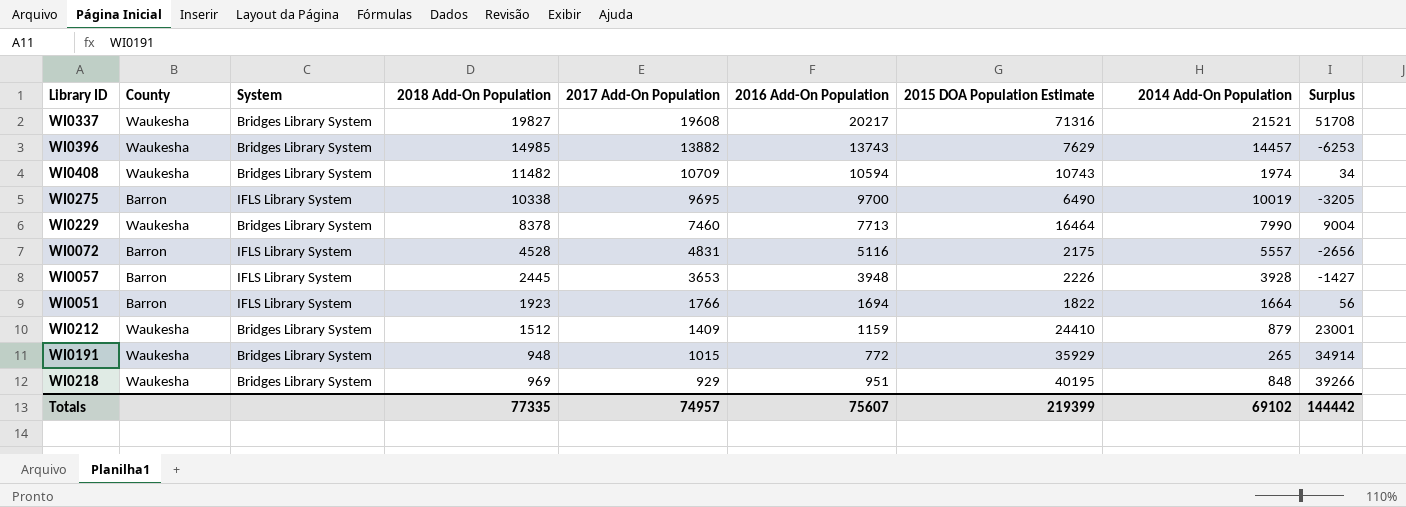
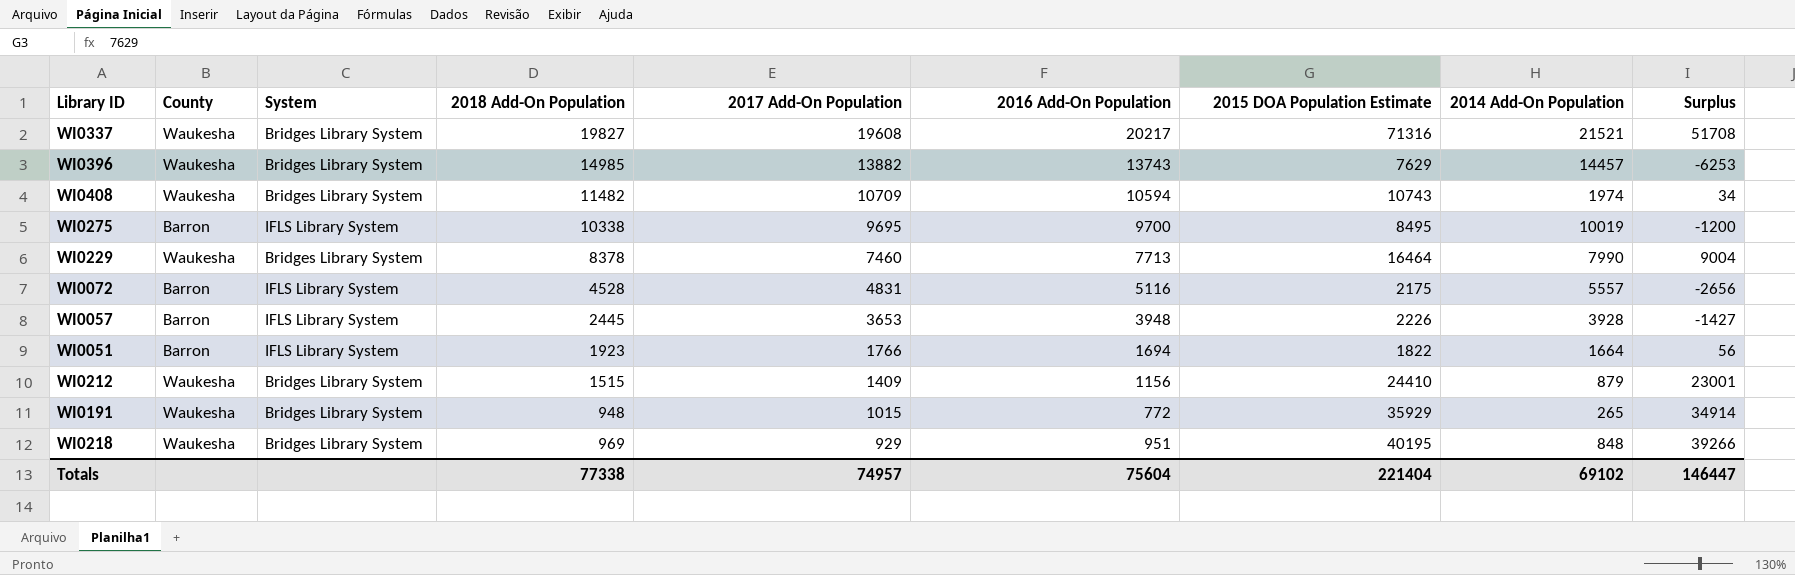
WI0275 | 2015 DOA Population Estimate: 6490 -> 8495
WI0275 | Surplus: -3205 -> -1200
WI0212 | 2018 Add-On Population: 1512 -> 1515
WI0212 | 2016 Add-On Population: 1159 -> 1156
Totals | 2018 Add-On Population: 77335 -> 77338
Totals | 2016 Add-On Population: 75607 -> 75604
Totals | 2015 DOA Population Estimate: 219399 -> 221404
Totals | Surplus: 144442 -> 146447

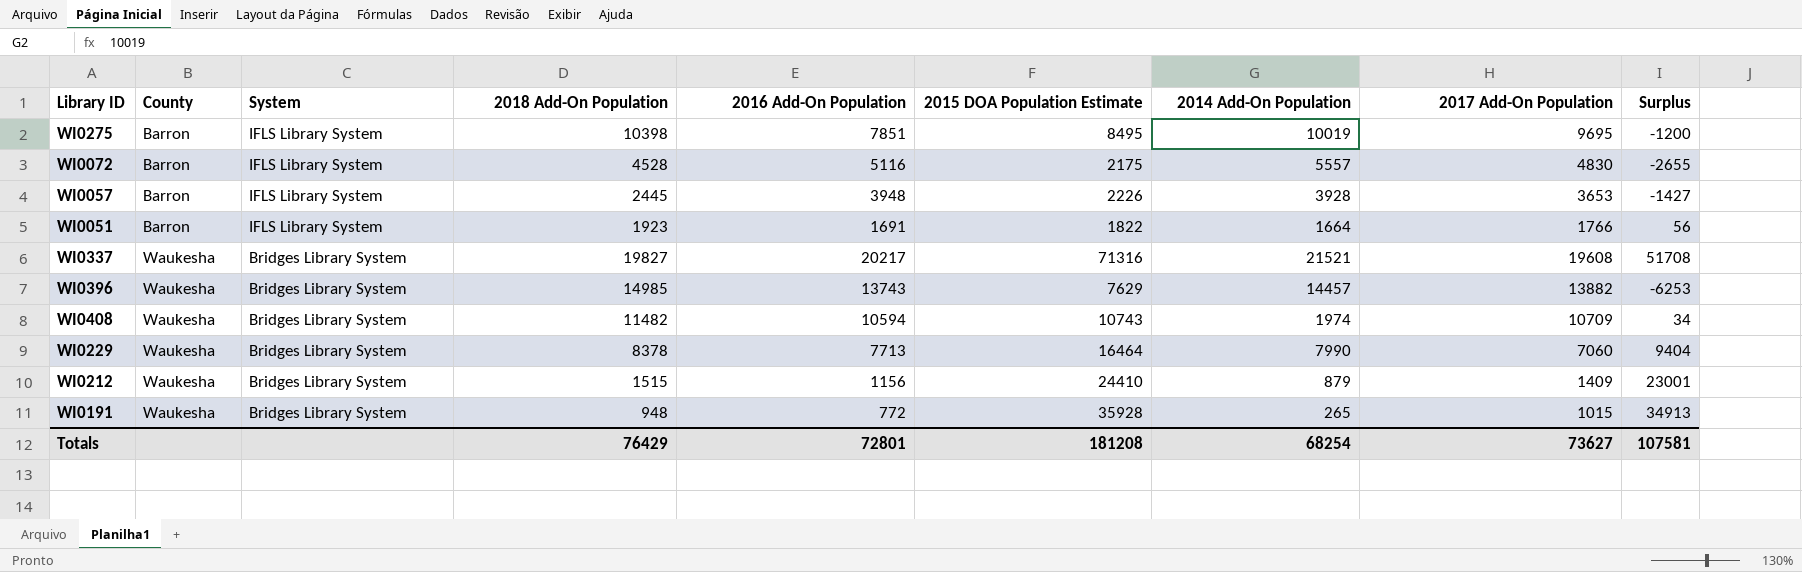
row order: 2017 Add-On Population descending -> County ascending
column 2017 Add-On Population | position: 5 -> 8
row WI0218: Waukesha | Bridges Library System | 969 | 929 | 951 | 40195 | 848 | 39266 -> none
WI0275 | 2018 Add-On Population: 10338 -> 10398
WI0275 | 2016 Add-On Population: 9700 -> 7851
WI0072 | 2017 Add-On Population: 4831 -> 4830
WI0072 | Surplus: -2656 -> -2655
WI0051 | 2016 Add-On Population: 1694 -> 1691
WI0229 | 2017 Add-On Population: 7460 -> 7060
WI0229 | Surplus: 9004 -> 9404
WI0191 | 2015 DOA Population Estimate: 35929 -> 35928
WI0191 | Surplus: 34914 -> 34913
Totals | 2018 Add-On Population: 77338 -> 76429
Totals | 2016 Add-On Population: 75604 -> 72801
Totals | 2015 DOA Population Estimate: 221404 -> 181208
Totals | 2014 Add-On Population: 69102 -> 68254
Totals | 2017 Add-On Population: 74957 -> 73627
Totals | Surplus: 146447 -> 107581

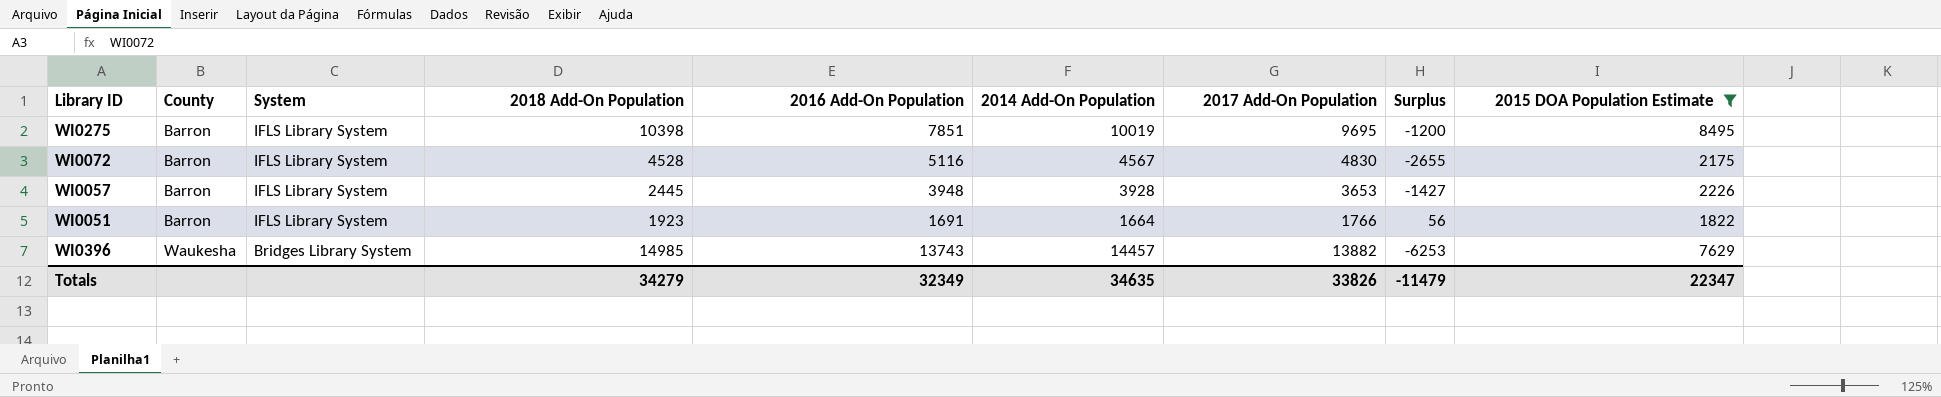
filter: none -> 2015 DOA Population Estimate <= 8495
column 2015 DOA Population Estimate | position: 6 -> 9
WI0072 | 2014 Add-On Population: 5557 -> 4567
Totals | 2018 Add-On Population: 76429 -> 34279
Totals | 2016 Add-On Population: 72801 -> 32349
Totals | 2014 Add-On Population: 68254 -> 34635
Totals | 2017 Add-On Population: 73627 -> 33826
Totals | Surplus: 107581 -> -11479
Totals | 2015 DOA Population Estimate: 181208 -> 22347

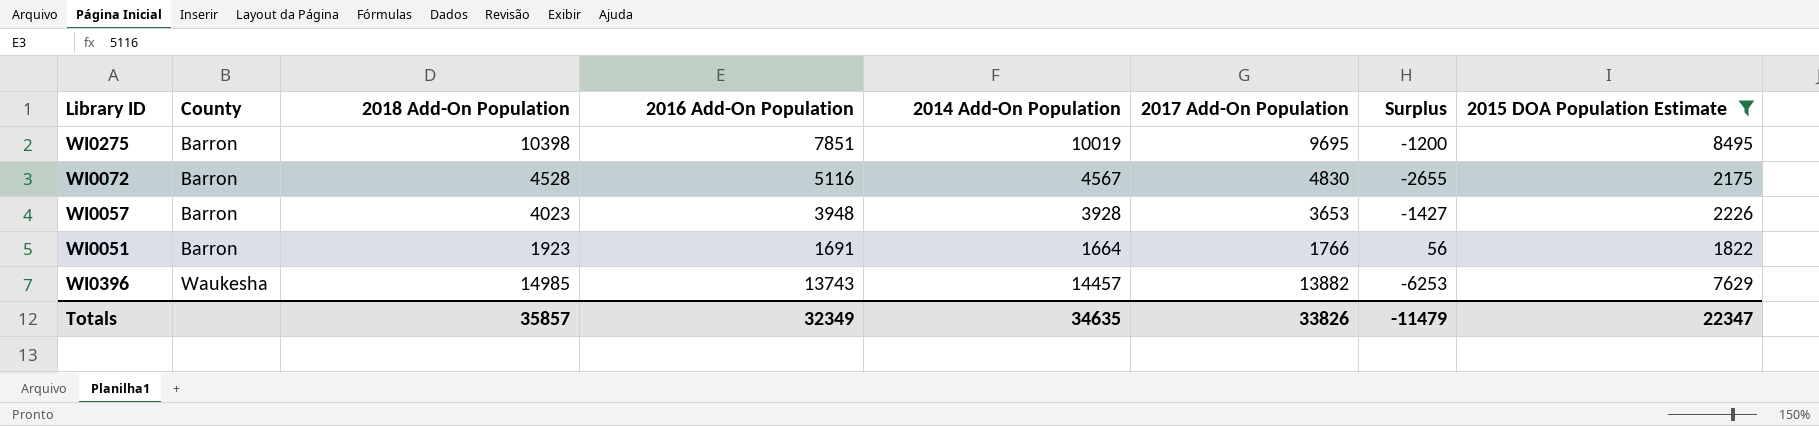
column System | position: 3 -> none
WI0057 | 2018 Add-On Population: 2445 -> 4023
Totals | 2018 Add-On Population: 34279 -> 35857

